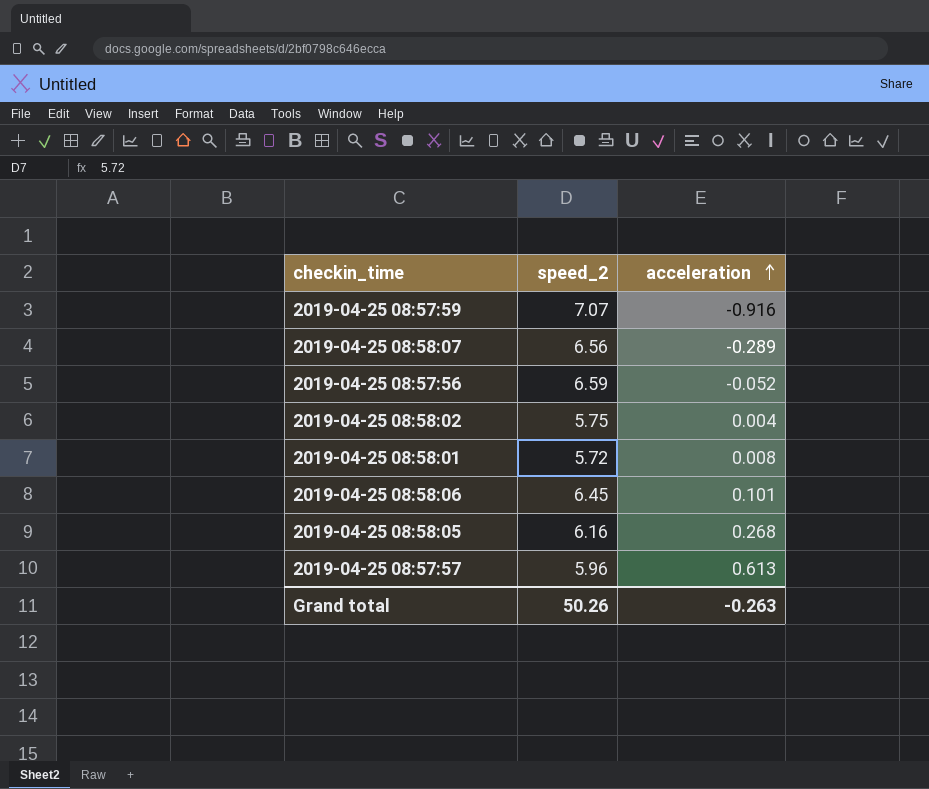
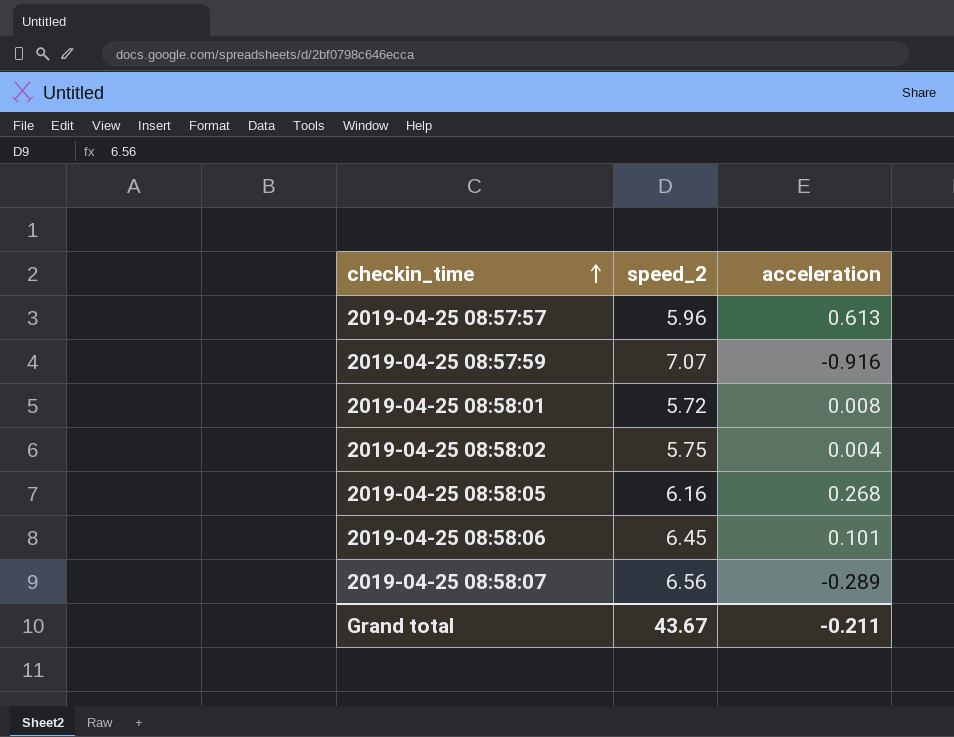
row order: acceleration ascending -> checkin_time ascending
row 2019-04-25 08:57:56: 6.59 | -0.052 -> none
Grand total | speed_2: 50.26 -> 43.67
Grand total | acceleration: -0.263 -> -0.211

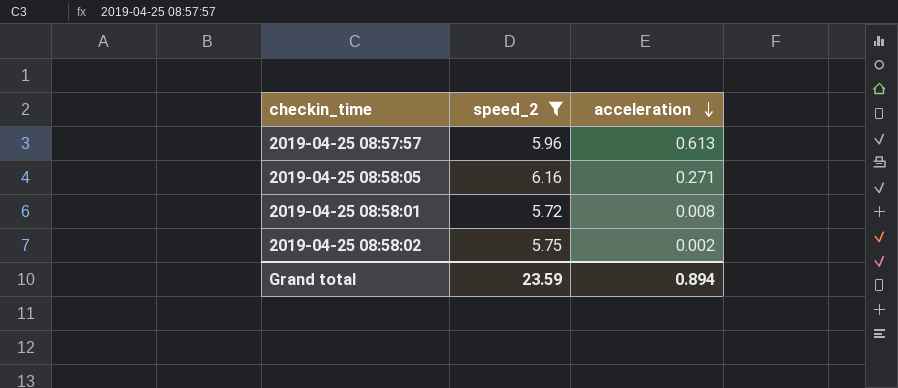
filter: none -> speed_2 <= 6.16
row order: checkin_time ascending -> acceleration descending
2019-04-25 08:58:05 | acceleration: 0.268 -> 0.271
2019-04-25 08:58:02 | acceleration: 0.004 -> 0.002
Grand total | speed_2: 43.67 -> 23.59
Grand total | acceleration: -0.211 -> 0.894

